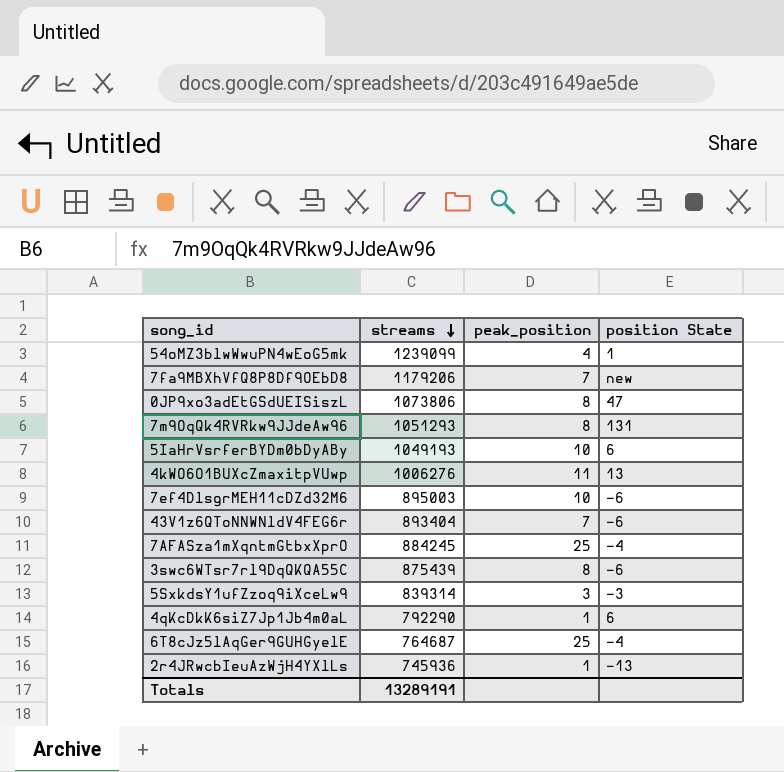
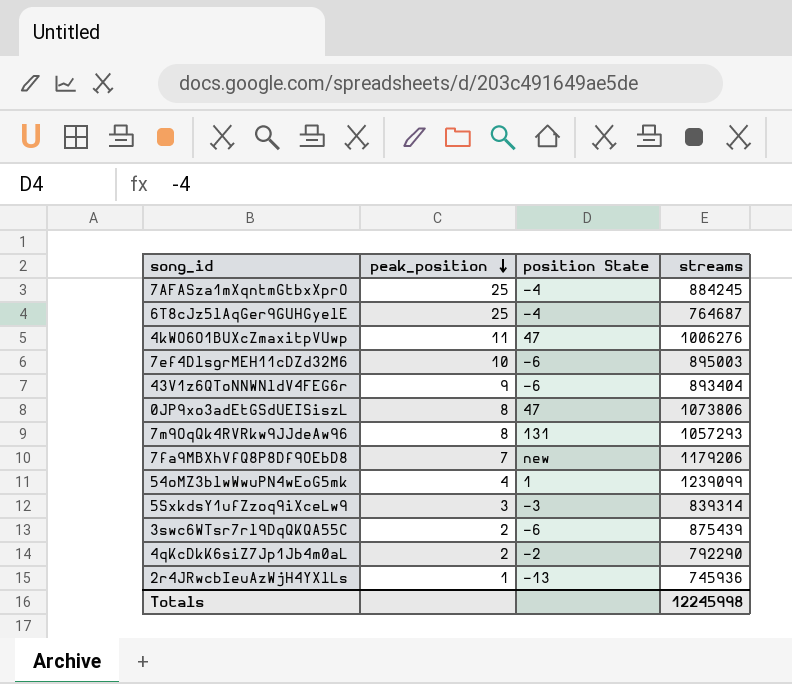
row order: streams descending -> peak_position descending
column streams | position: 2 -> 4
row 5IaHrVsrferBYDm0bDyABy: 1049193 | 10 | 6 -> none
4kWO6O1BUXcZmaxitpVUwp | position State: 13 -> 47
43V1z6QToNNWNldV4FEG6r | peak_position: 7 -> 9
7m9OqQk4RVRkw9JJdeAw96 | streams: 1051293 -> 1057293
3swc6WTsr7rl9DqQKQA55C | peak_position: 8 -> 2
4qKcDkK6siZ7Jp1Jb4m0aL | peak_position: 1 -> 2
4qKcDkK6siZ7Jp1Jb4m0aL | position State: 6 -> -2
Totals | streams: 13289191 -> 12245998

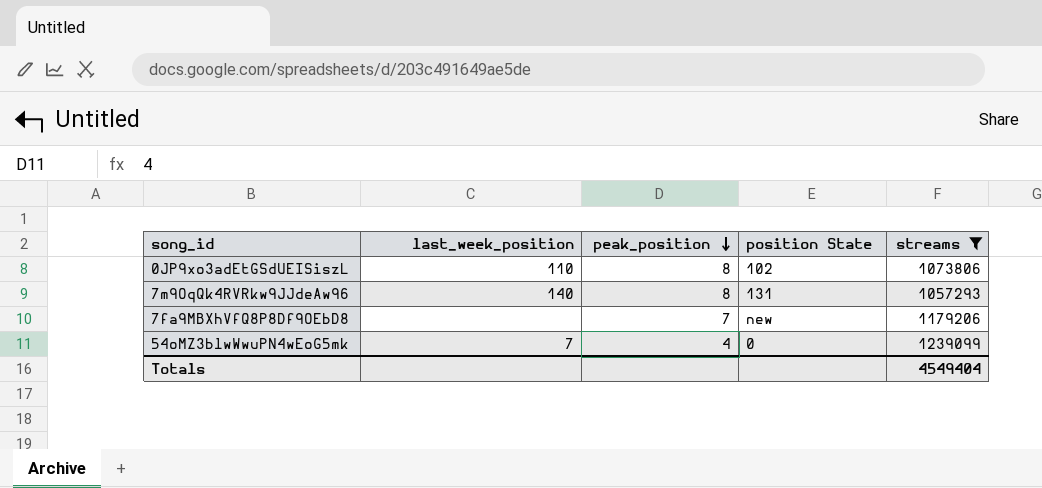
filter: none -> streams >= 1057293
column last_week_position | position: none -> 2
0JP9xo3adEtGSdUEISiszL | position State: 47 -> 102
54oMZ3blwWwuPN4wEoG5mk | position State: 1 -> 0
Totals | streams: 12245998 -> 4549404

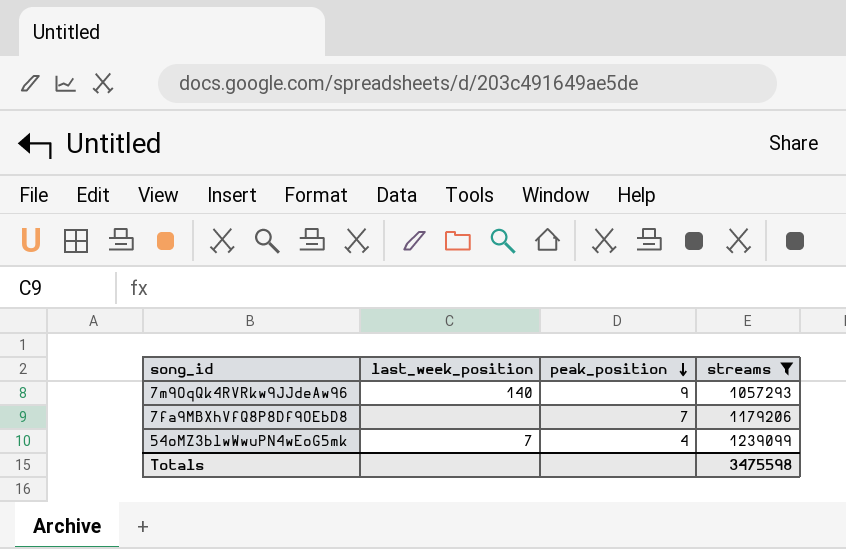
column position State | position: 4 -> none
row 0JP9xo3adEtGSdUEISiszL: 110 | 8 | 102 | 1073806 -> none
7m9OqQk4RVRkw9JJdeAw96 | peak_position: 8 -> 9
Totals | streams: 4549404 -> 3475598

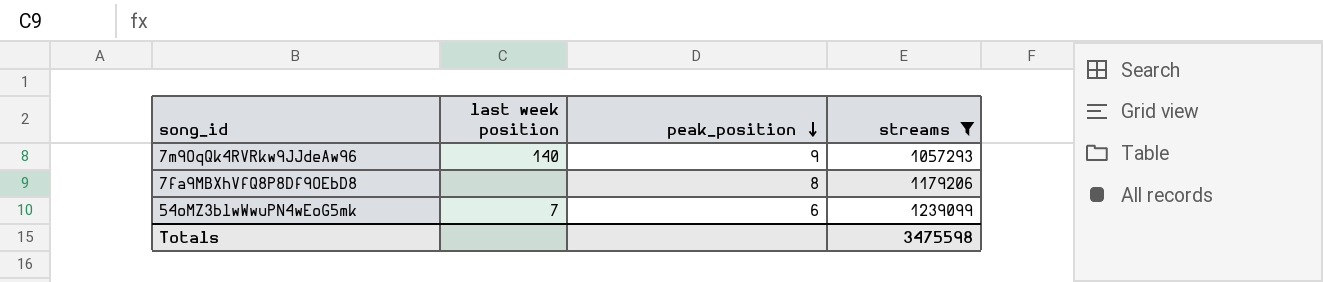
column name: last_week_position -> last week position
7fa9MBXhVfQ8P8Df9OEbD8 | peak_position: 7 -> 8
54oMZ3blwWwuPN4wEoG5mk | peak_position: 4 -> 6

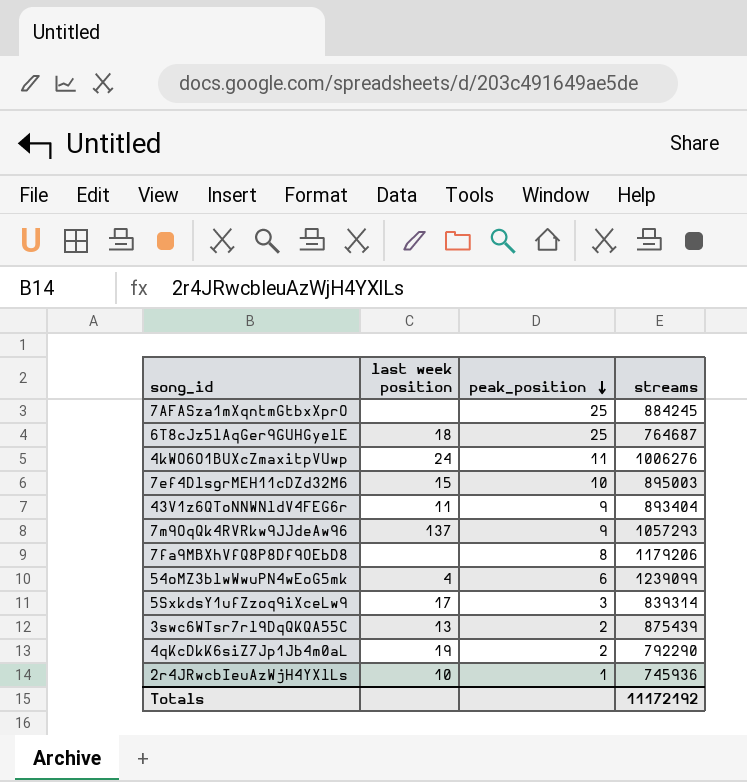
filter: streams >= 1057293 -> none
7m9OqQk4RVRkw9JJdeAw96 | last week position: 140 -> 137
54oMZ3blwWwuPN4wEoG5mk | last week position: 7 -> 4
Totals | streams: 3475598 -> 11172192

